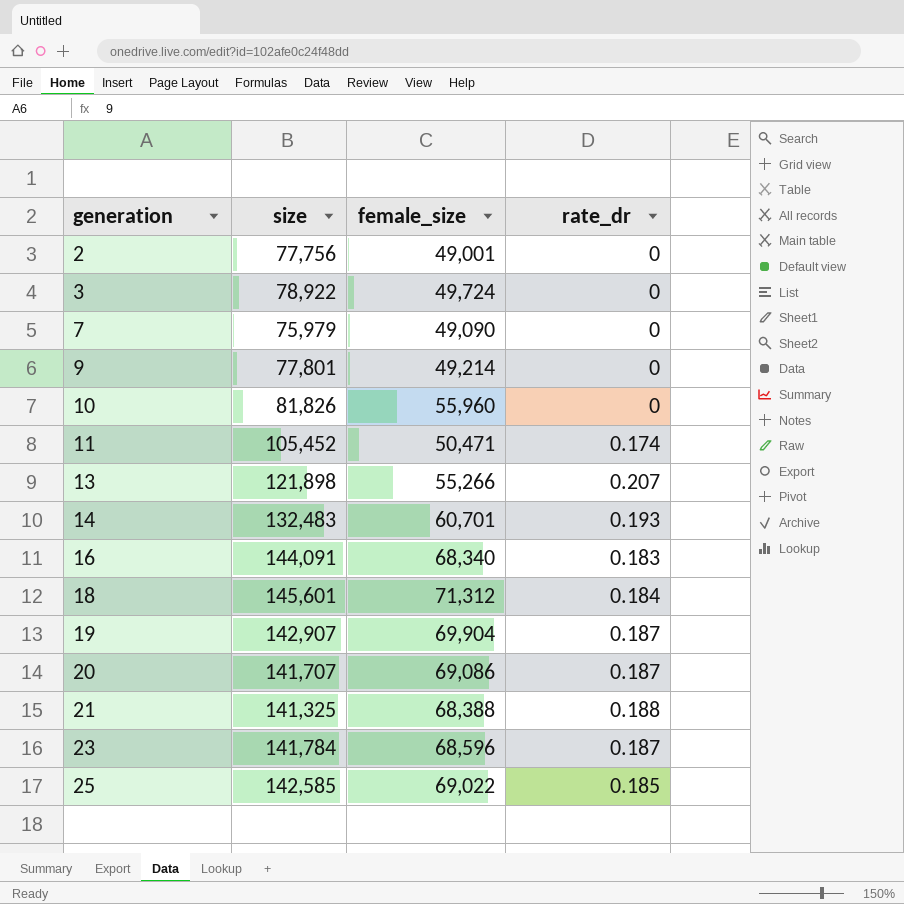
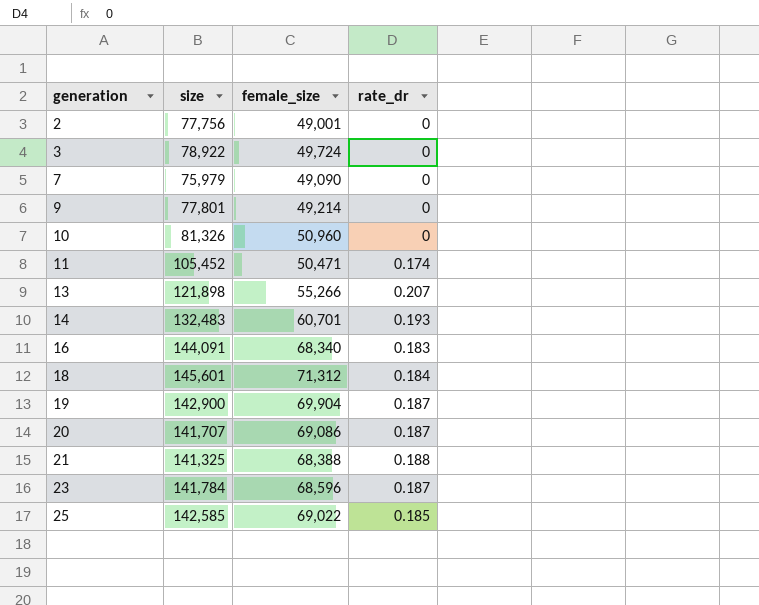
10 | size: 81,826 -> 81,326
10 | female_size: 55,960 -> 50,960
19 | size: 142,907 -> 142,900

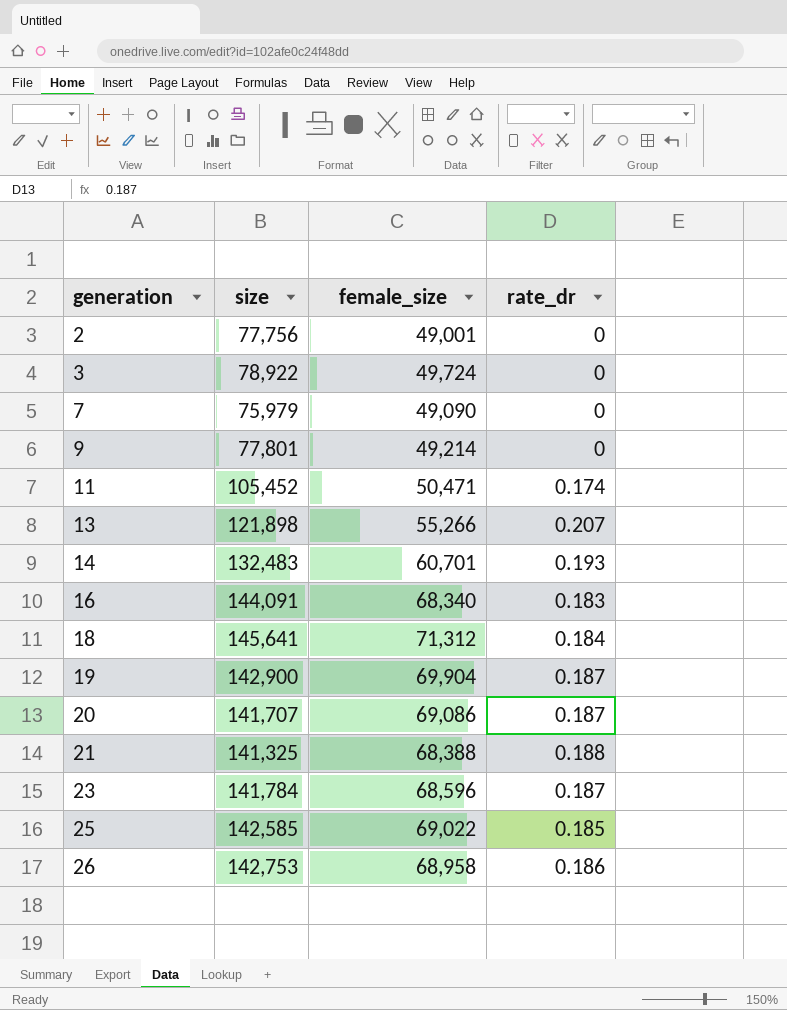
row 10: 81,326 | 50,960 | 0 -> none
18 | size: 145,601 -> 145,641
row 26: none -> 142,753 | 68,958 | 0.186

